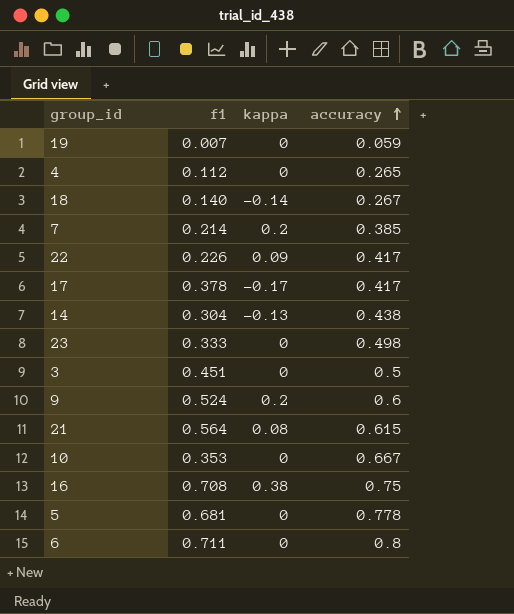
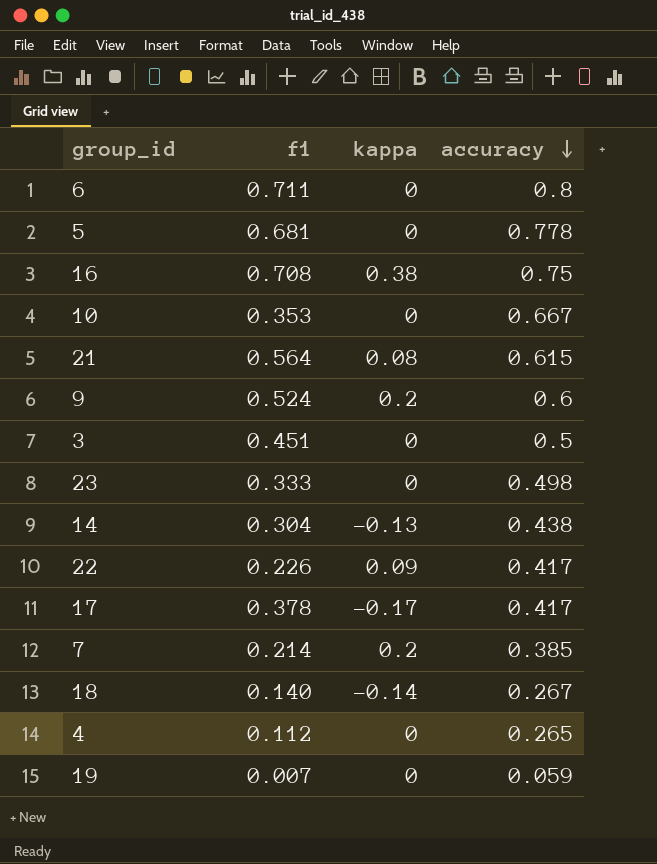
row order: accuracy ascending -> accuracy descending

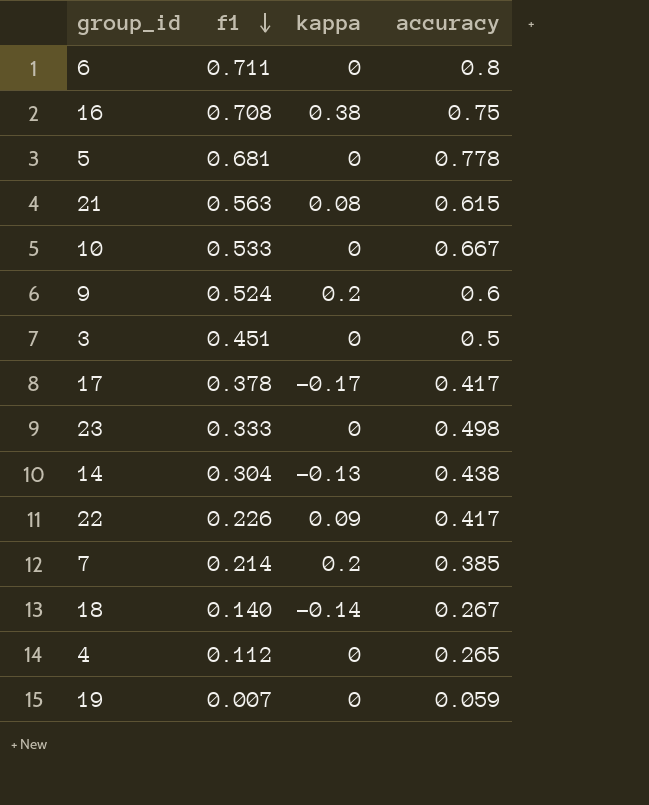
row order: accuracy descending -> f1 descending
21 | f1: 0.564 -> 0.563
10 | f1: 0.353 -> 0.533

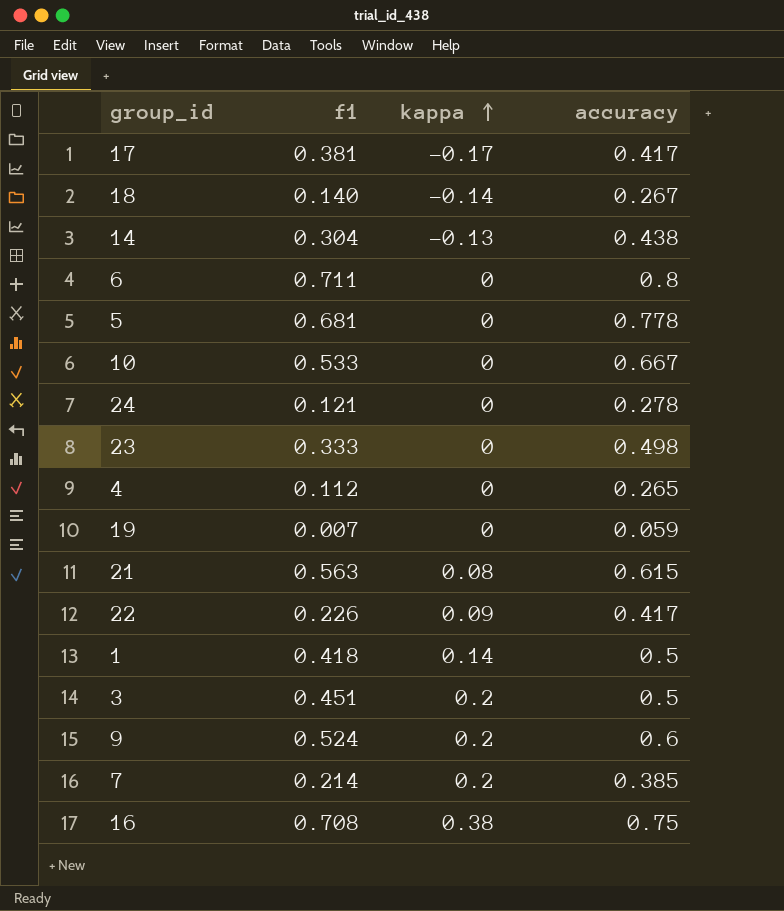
row order: f1 descending -> kappa ascending
17 | f1: 0.378 -> 0.381
row 24: none -> 0.121 | 0 | 0.278
row 1: none -> 0.418 | 0.14 | 0.5
3 | kappa: 0 -> 0.2

